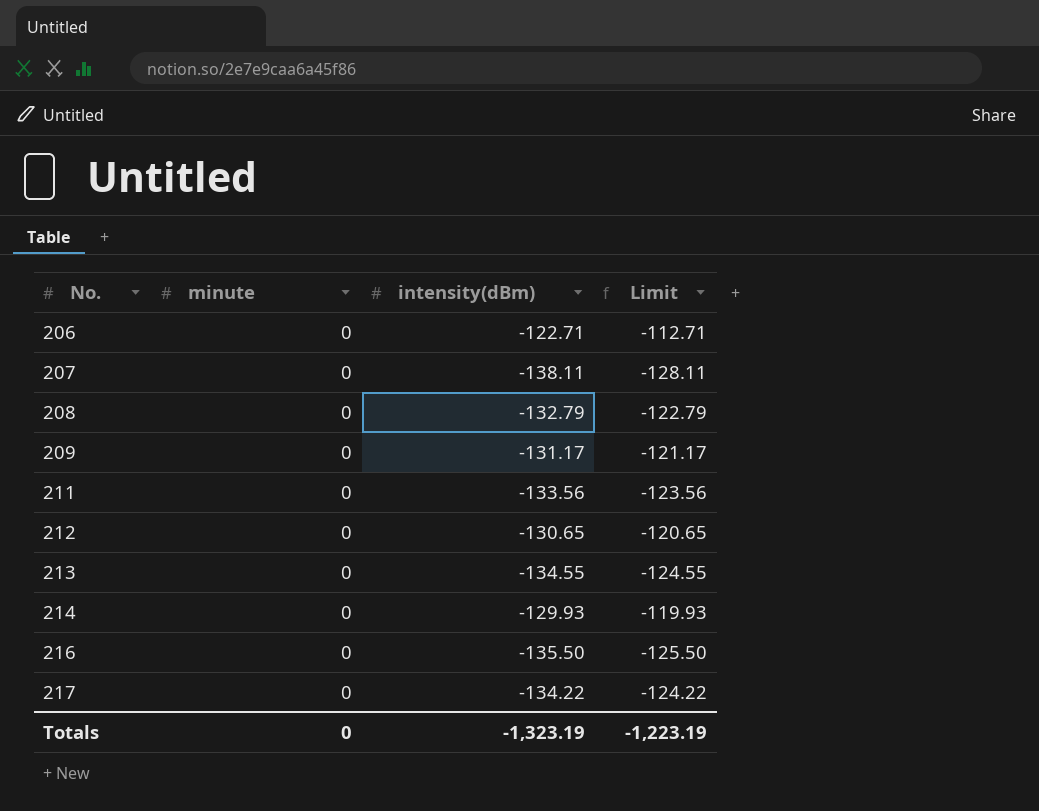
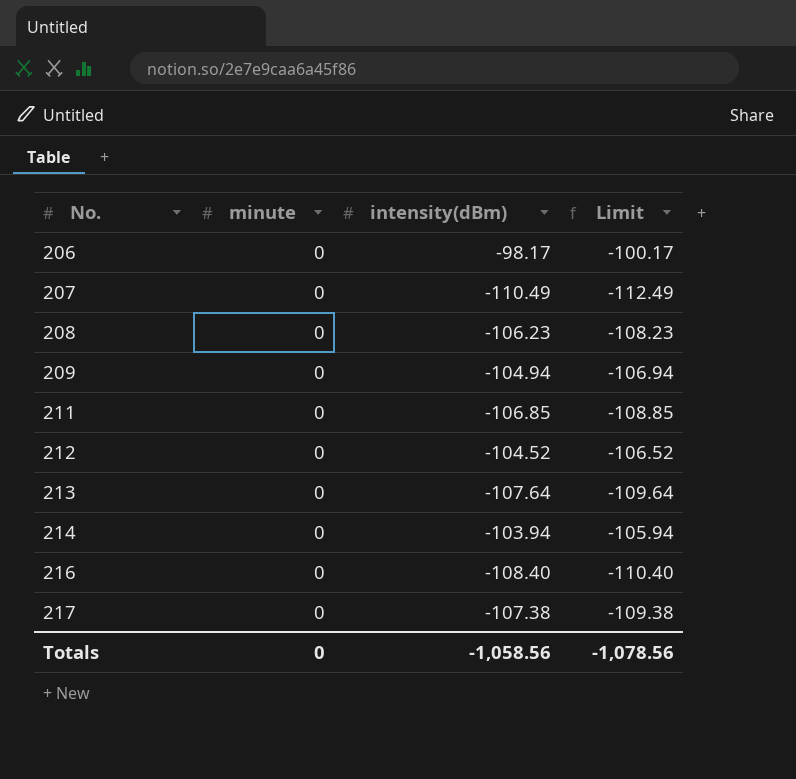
column Limit | formula: [intensity(dBm)] + 10 -> [intensity(dBm)] - 2
206 | intensity(dBm): -122.71 -> -98.17
207 | intensity(dBm): -138.11 -> -110.49
208 | intensity(dBm): -132.79 -> -106.23
209 | intensity(dBm): -131.17 -> -104.94
211 | intensity(dBm): -133.56 -> -106.85
212 | intensity(dBm): -130.65 -> -104.52
213 | intensity(dBm): -134.55 -> -107.64
214 | intensity(dBm): -129.93 -> -103.94
216 | intensity(dBm): -135.50 -> -108.40
217 | intensity(dBm): -134.22 -> -107.38
Totals | intensity(dBm): -1,323.19 -> -1,058.56
Totals | Limit: -1,223.19 -> -1,078.56

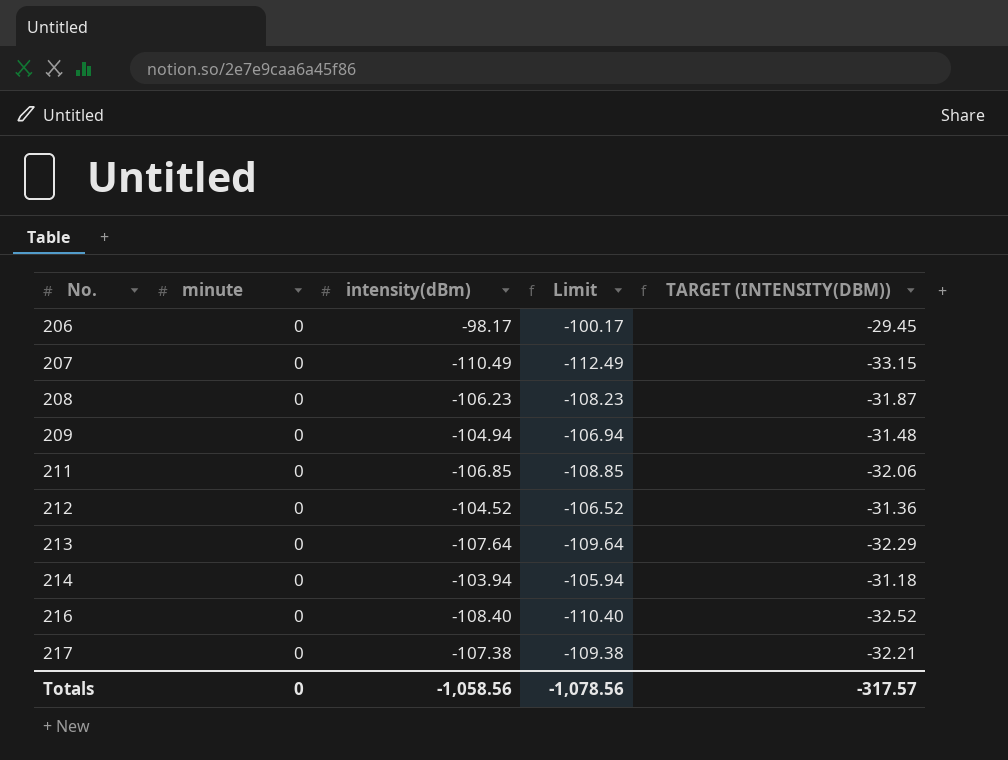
column TARGET (INTENSITY(DBM)) | formula: none -> [intensity(dBm)] * 0.3

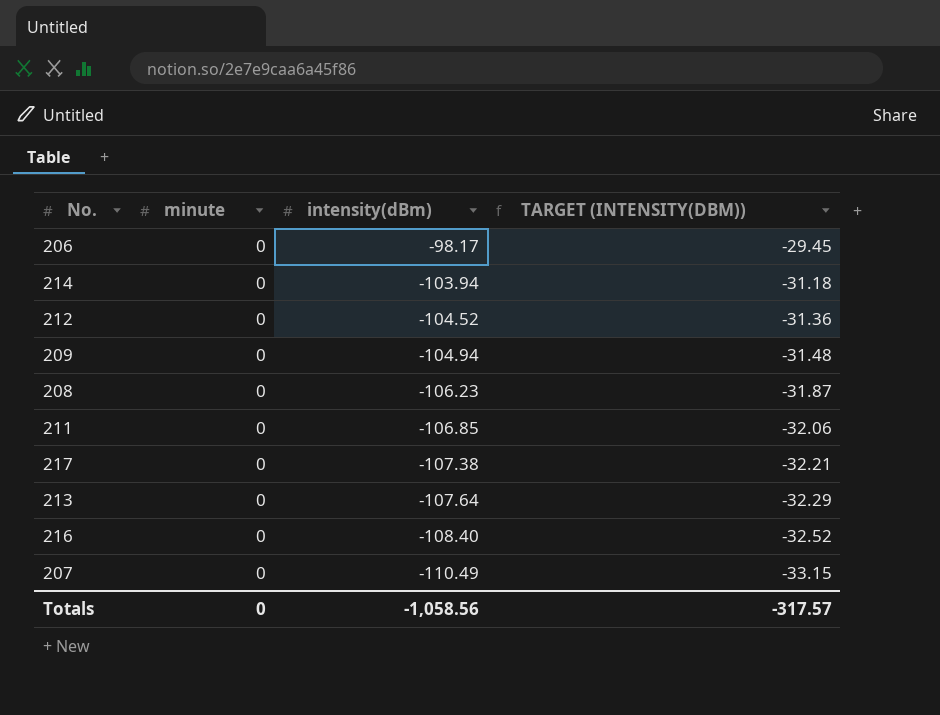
row order: No. ascending -> intensity(dBm) descending
column Limit | formula: [intensity(dBm)] - 2 -> none

